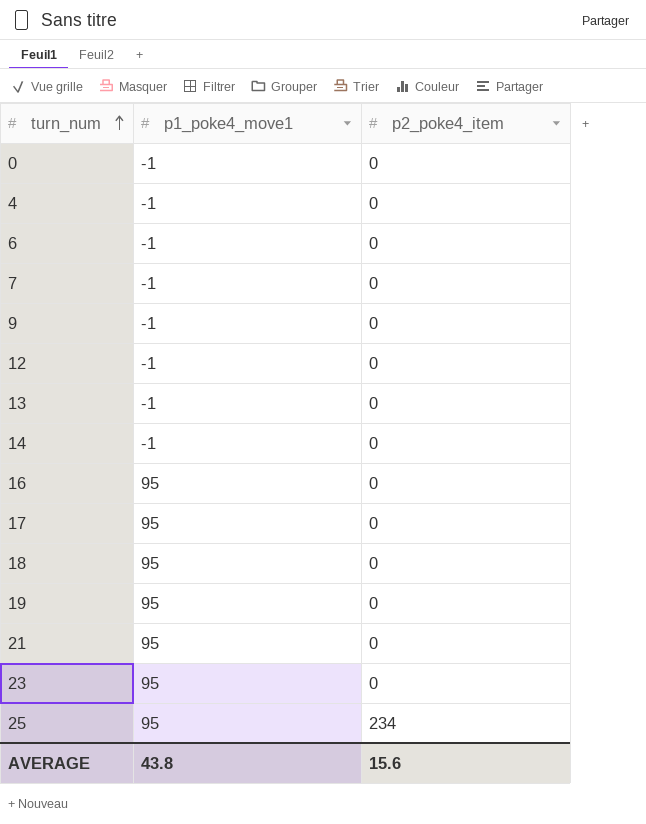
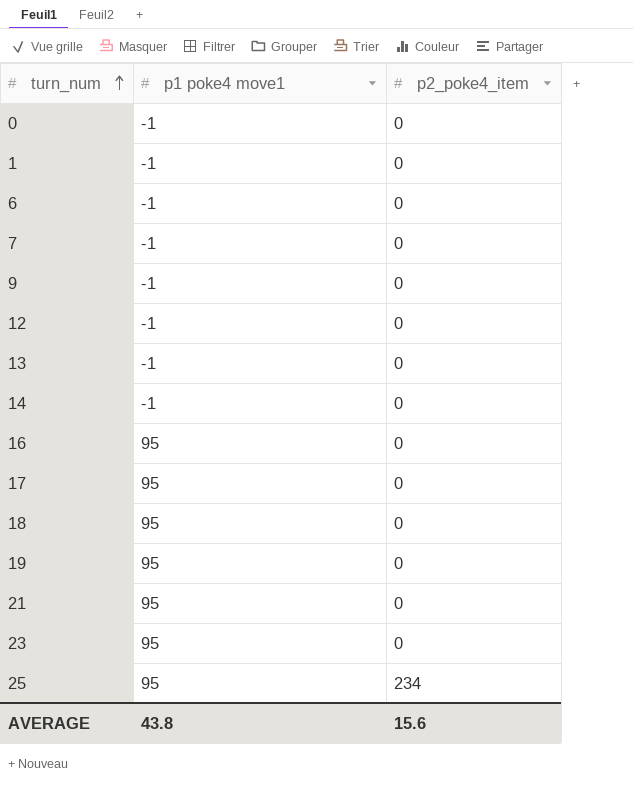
column name: p1_poke4_move1 -> p1 poke4 move1
row 4: -1 | 0 -> none
row 1: none -> -1 | 0

